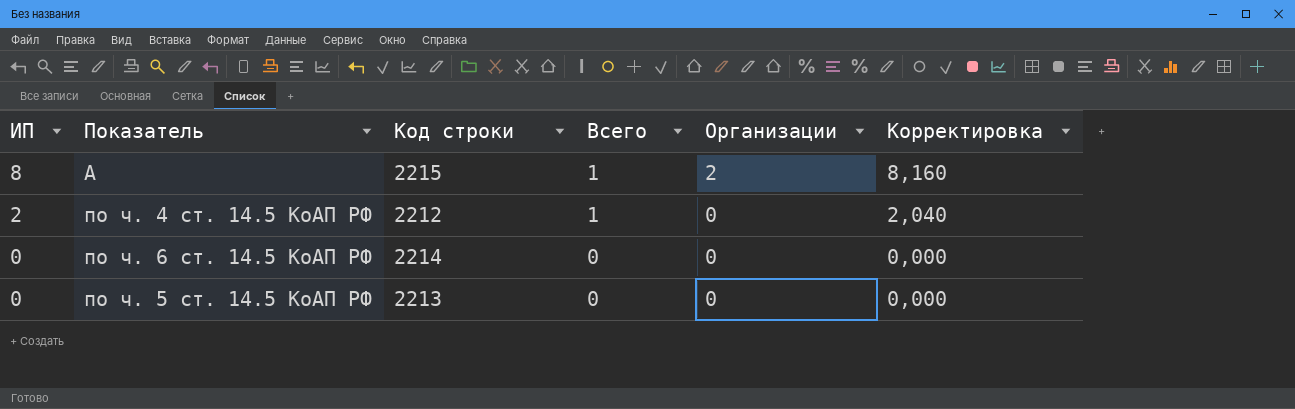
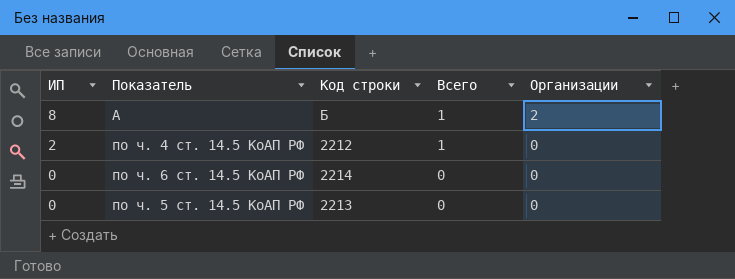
column Корректировка | formula: [ИП] * 1,02 -> none
А | Код строки: 2215 -> Б

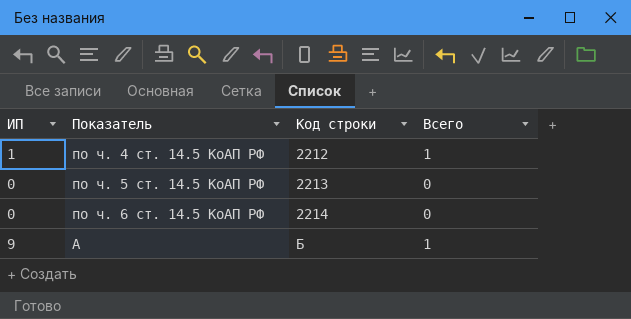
row order: ИП descending -> Код строки ascending
column Организации | position: 5 -> none
по ч. 4 ст. 14.5 КоАП РФ | ИП: 2 -> 1
А | ИП: 8 -> 9

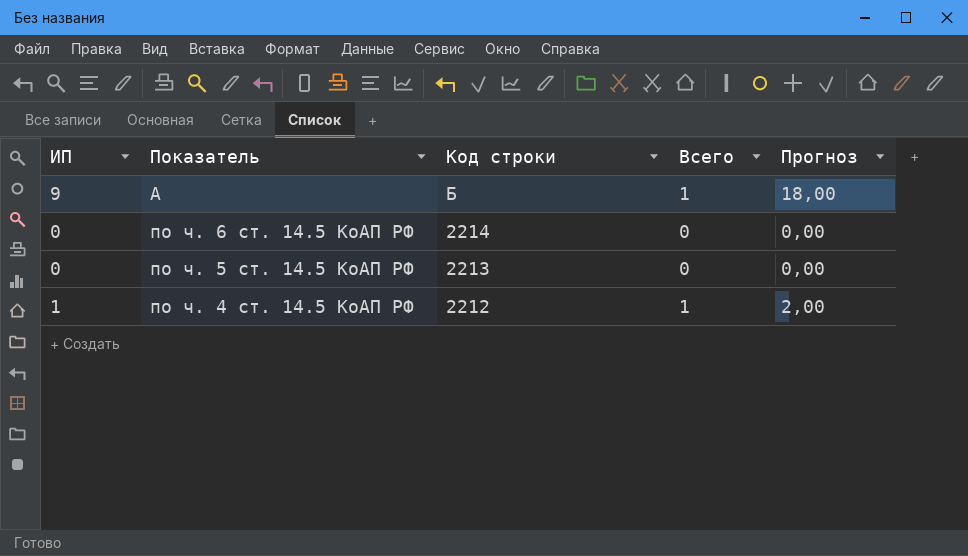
row order: Код строки ascending -> Код строки descending
column Прогноз | formula: none -> [ИП] * 2

